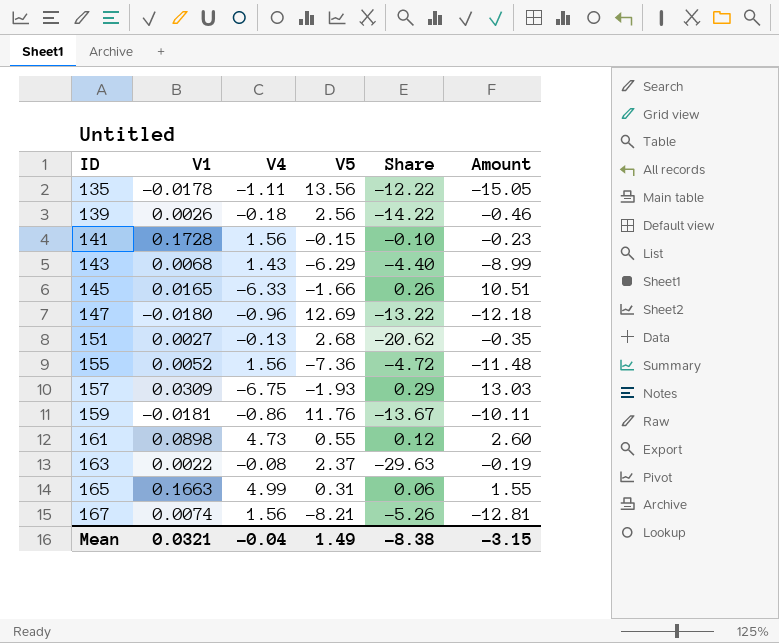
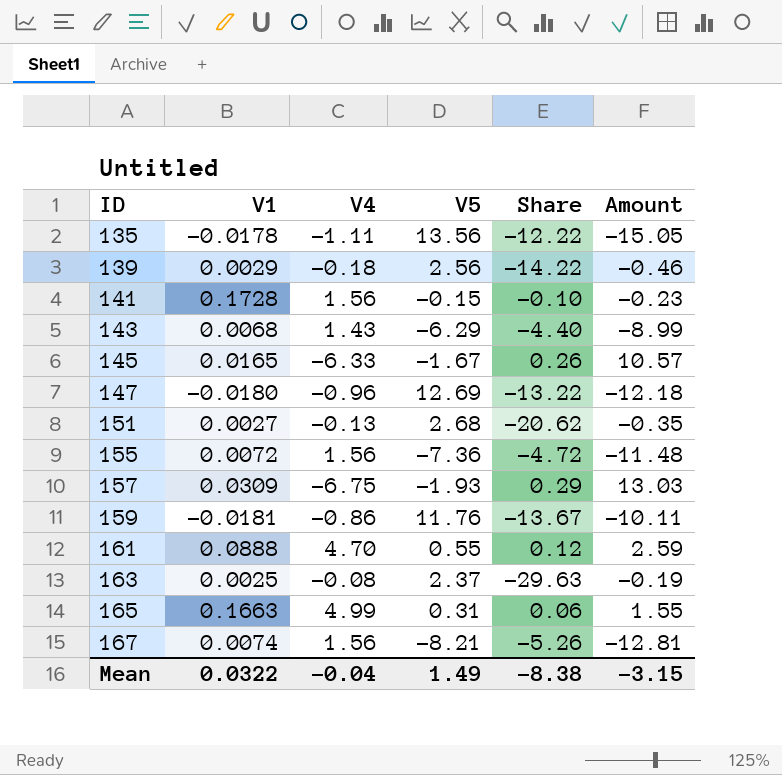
139 | V1: 0.0026 -> 0.0029
145 | V5: -1.66 -> -1.67
145 | Amount: 10.51 -> 10.57
155 | V1: 0.0052 -> 0.0072
161 | V1: 0.0898 -> 0.0888
161 | V4: 4.73 -> 4.70
161 | Amount: 2.60 -> 2.59
163 | V1: 0.0022 -> 0.0025
Mean | V1: 0.0321 -> 0.0322

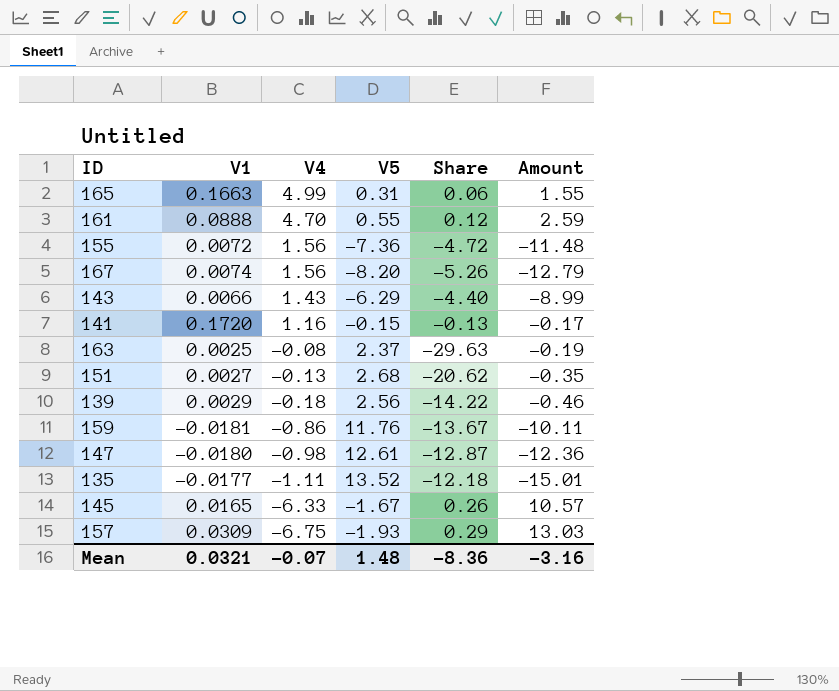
row order: ID ascending -> V4 descending
167 | V5: -8.21 -> -8.20
167 | Amount: -12.81 -> -12.79
143 | V1: 0.0068 -> 0.0066
141 | V1: 0.1728 -> 0.1720
141 | V4: 1.56 -> 1.16
141 | Share: -0.10 -> -0.13
141 | Amount: -0.23 -> -0.17
147 | V4: -0.96 -> -0.98
147 | V5: 12.69 -> 12.61
147 | Share: -13.22 -> -12.87
147 | Amount: -12.18 -> -12.36
135 | V1: -0.0178 -> -0.0177
135 | V5: 13.56 -> 13.52
135 | Share: -12.22 -> -12.18
135 | Amount: -15.05 -> -15.01
Mean | V1: 0.0322 -> 0.0321
Mean | V4: -0.04 -> -0.07
Mean | V5: 1.49 -> 1.48
Mean | Share: -8.38 -> -8.36
Mean | Amount: -3.15 -> -3.16

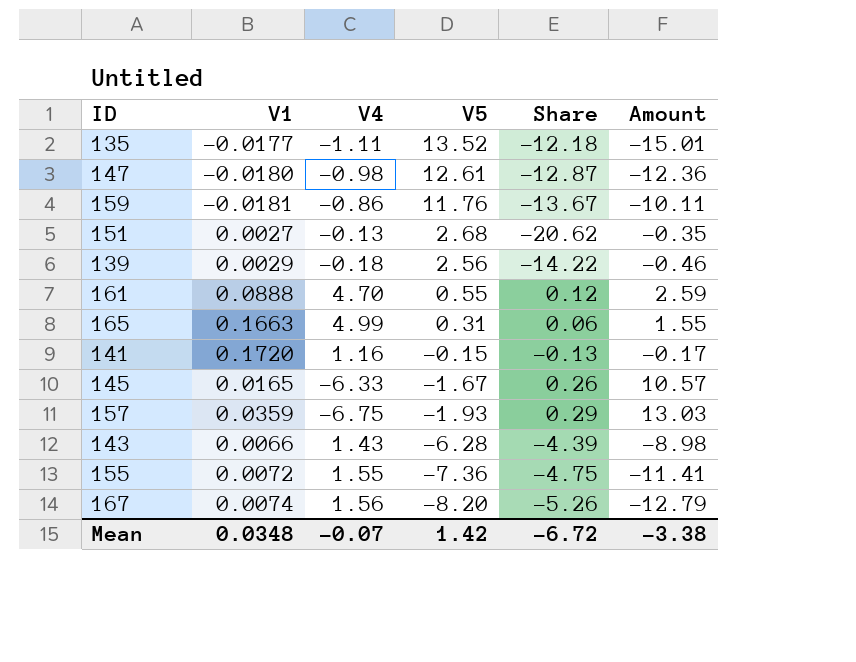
row order: V4 descending -> V5 descending
row 163: 0.0025 | -0.08 | 2.37 | -29.63 | -0.19 -> none
157 | V1: 0.0309 -> 0.0359
143 | V5: -6.29 -> -6.28
143 | Share: -4.40 -> -4.39
143 | Amount: -8.99 -> -8.98
155 | V4: 1.56 -> 1.55
155 | Share: -4.72 -> -4.75
155 | Amount: -11.48 -> -11.41
Mean | V1: 0.0321 -> 0.0348
Mean | V5: 1.48 -> 1.42
Mean | Share: -8.36 -> -6.72
Mean | Amount: -3.16 -> -3.38

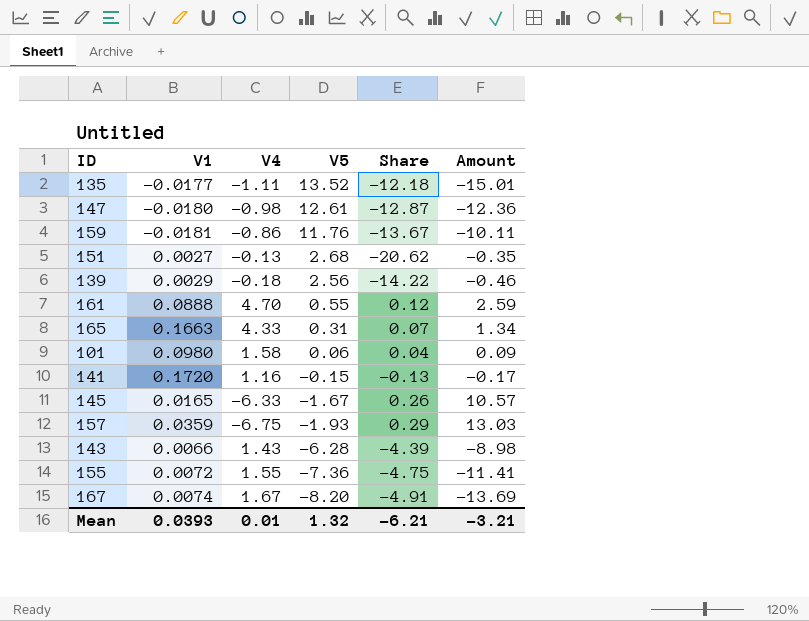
165 | V4: 4.99 -> 4.33
165 | Share: 0.06 -> 0.07
165 | Amount: 1.55 -> 1.34
row 101: none -> 0.0980 | 1.58 | 0.06 | 0.04 | 0.09
167 | V4: 1.56 -> 1.67
167 | Share: -5.26 -> -4.91
167 | Amount: -12.79 -> -13.69
Mean | V1: 0.0348 -> 0.0393
Mean | V4: -0.07 -> 0.01
Mean | V5: 1.42 -> 1.32
Mean | Share: -6.72 -> -6.21
Mean | Amount: -3.38 -> -3.21

